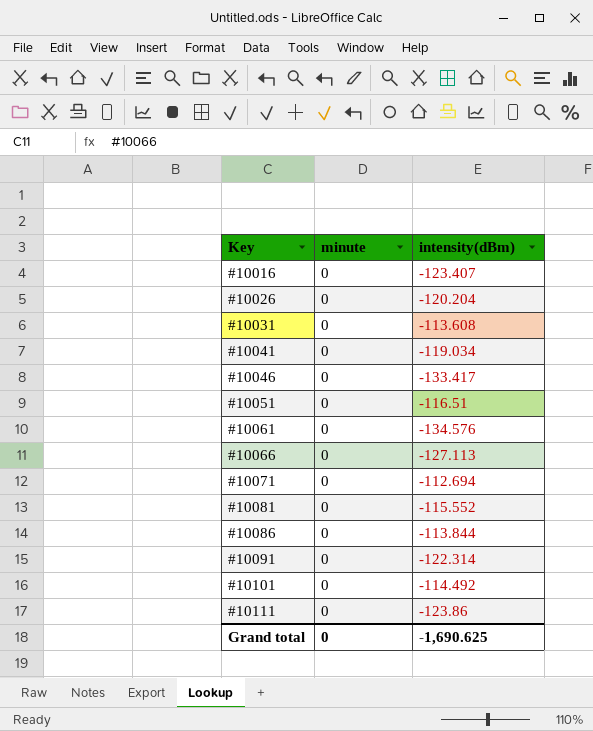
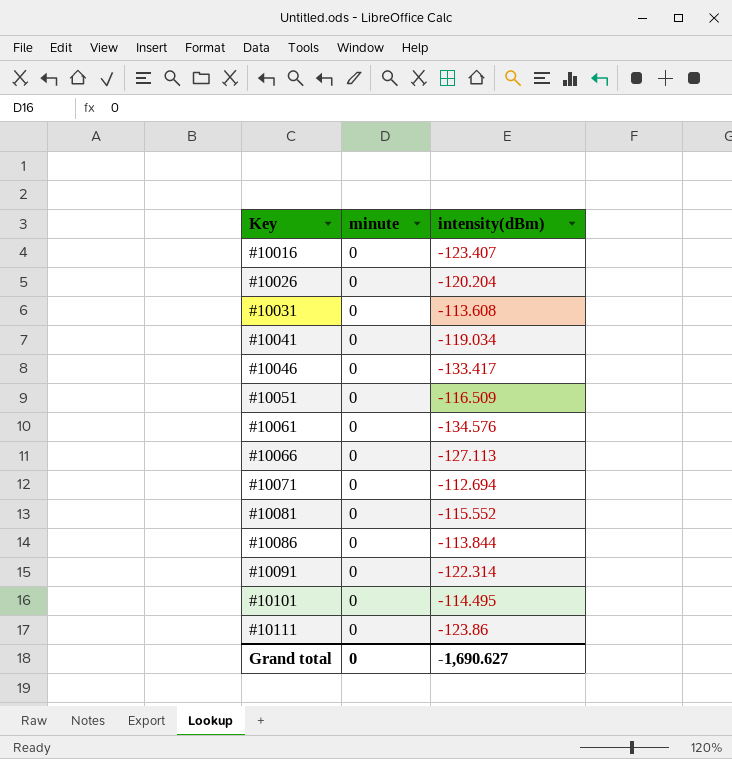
#10051 | intensity(dBm): -116.51 -> -116.509
#10101 | intensity(dBm): -114.492 -> -114.495
Grand total | intensity(dBm): -1,690.625 -> -1,690.627

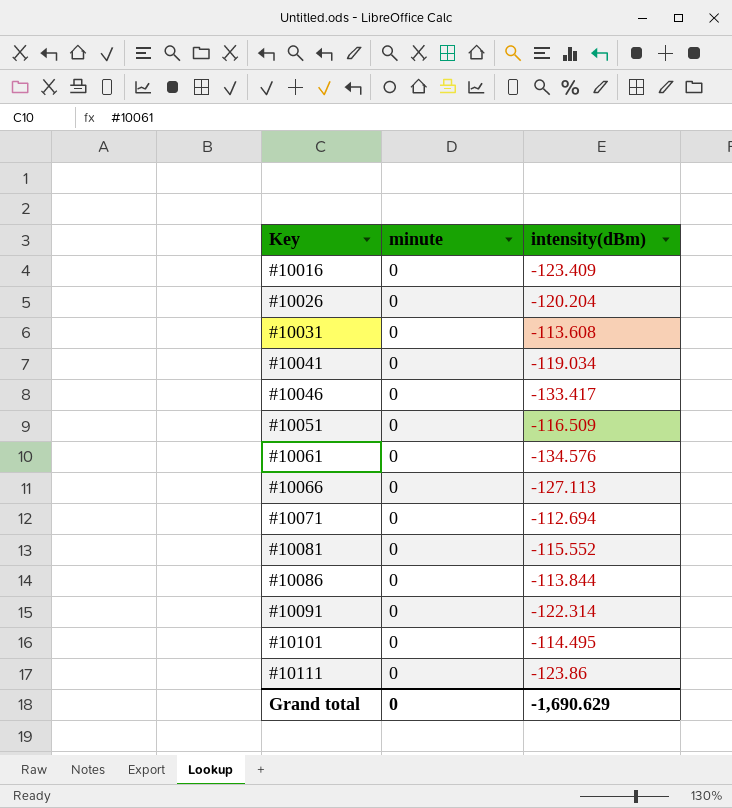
#10016 | intensity(dBm): -123.407 -> -123.409
Grand total | intensity(dBm): -1,690.627 -> -1,690.629

